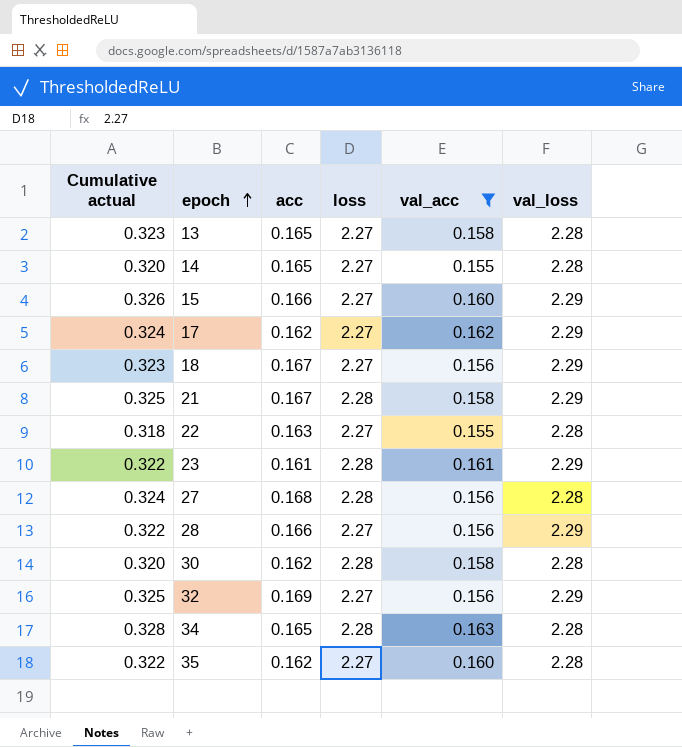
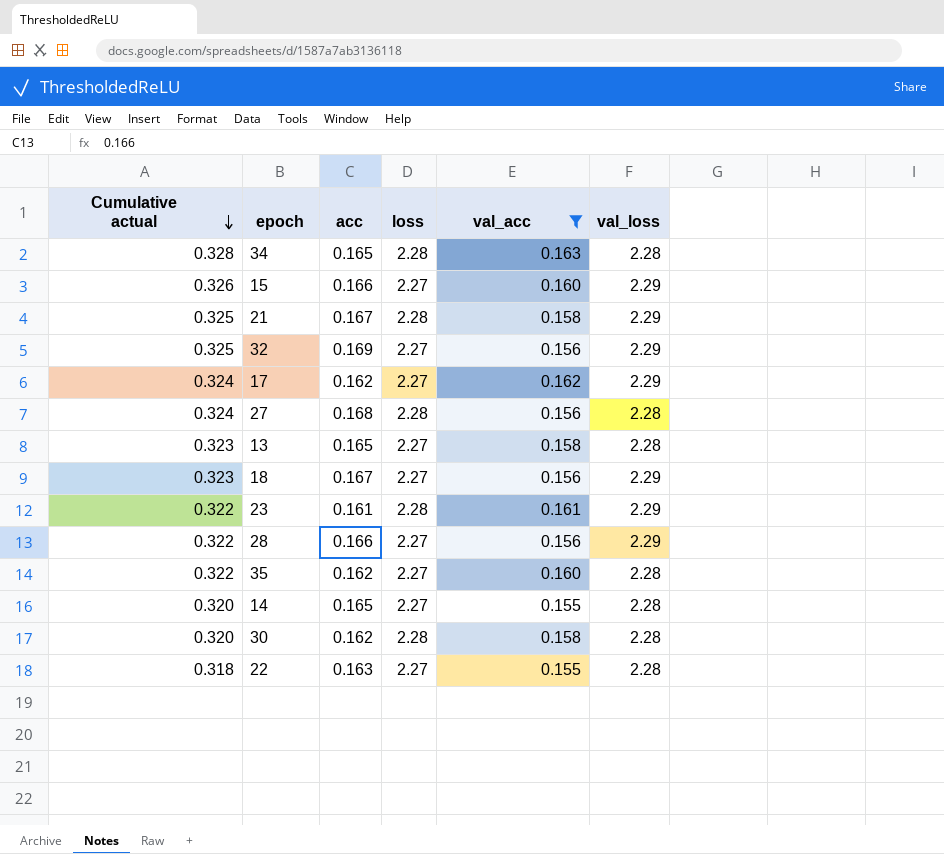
row order: epoch ascending -> Cumulative actual descending

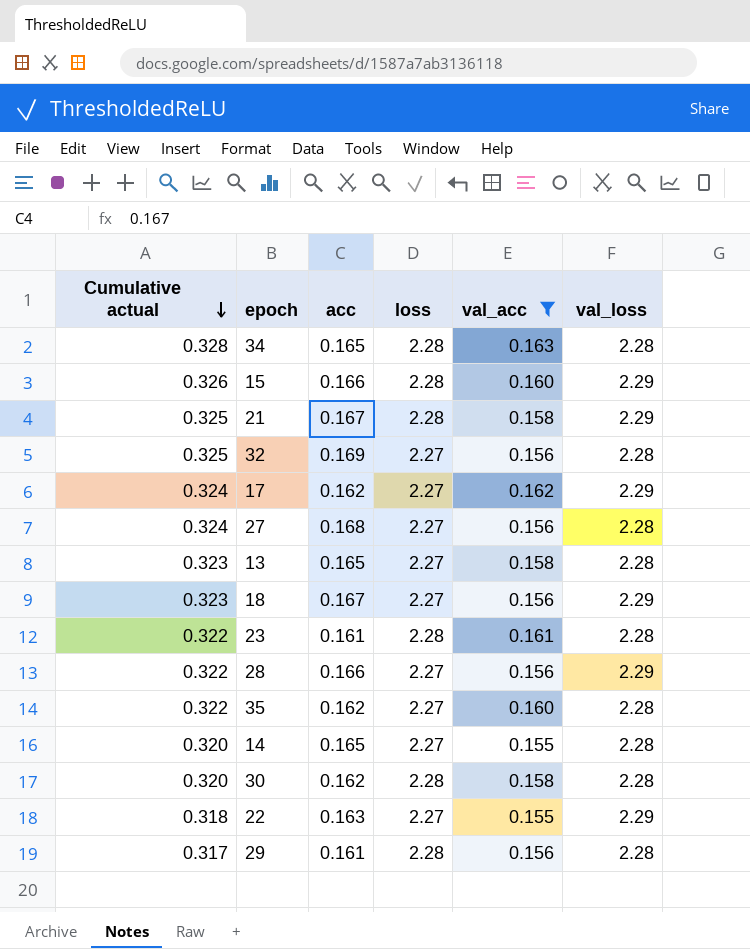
15 | loss: 2.27 -> 2.28
32 | val_loss: 2.29 -> 2.28
27 | loss: 2.28 -> 2.27
23 | val_loss: 2.29 -> 2.28
22 | val_loss: 2.28 -> 2.29
row 29: none -> 0.317 | 0.161 | 2.28 | 0.156 | 2.28

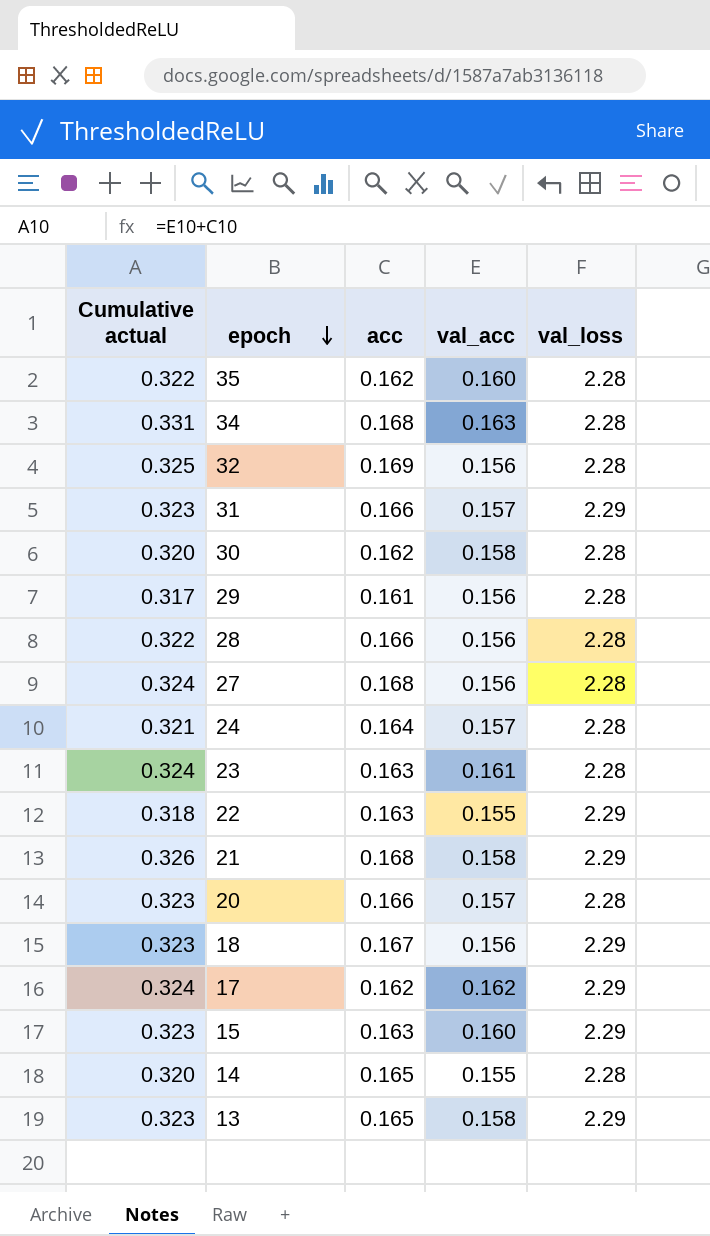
filter: val_acc != 0.157 -> none
row order: Cumulative actual descending -> epoch descending
column loss | position: 4 -> none
34 | Cumulative actual: 0.328 -> 0.331
34 | acc: 0.165 -> 0.168
28 | val_loss: 2.29 -> 2.28
23 | Cumulative actual: 0.322 -> 0.324
23 | acc: 0.161 -> 0.163
21 | Cumulative actual: 0.325 -> 0.326
21 | acc: 0.167 -> 0.168
15 | Cumulative actual: 0.326 -> 0.323
15 | acc: 0.166 -> 0.163
13 | val_loss: 2.28 -> 2.29

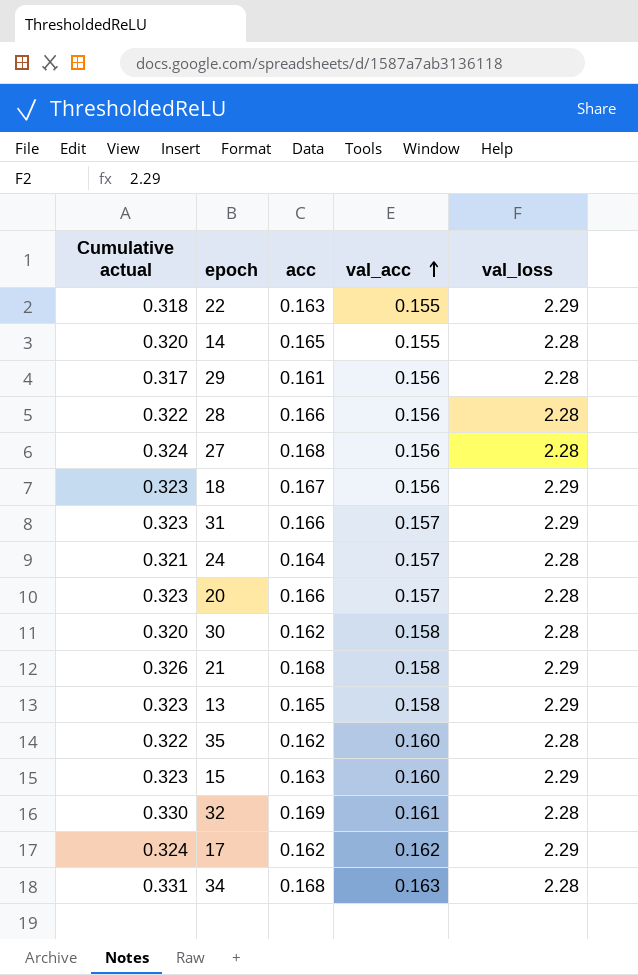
row order: epoch descending -> val_acc ascending
row 23: 0.324 | 0.163 | 0.161 | 2.28 -> none
32 | Cumulative actual: 0.325 -> 0.330
32 | val_acc: 0.156 -> 0.161

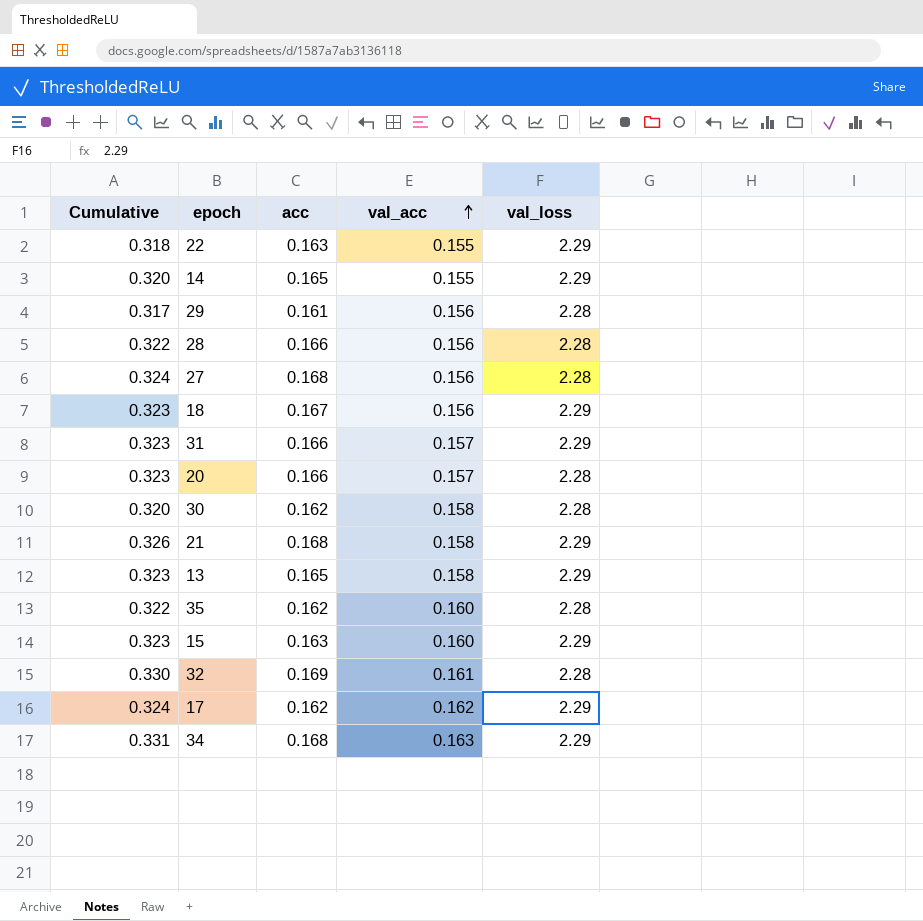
column name: Cumulative actual -> Cumulative
row 24: 0.321 | 0.164 | 0.157 | 2.28 -> none
14 | val_loss: 2.28 -> 2.29
34 | val_loss: 2.28 -> 2.29

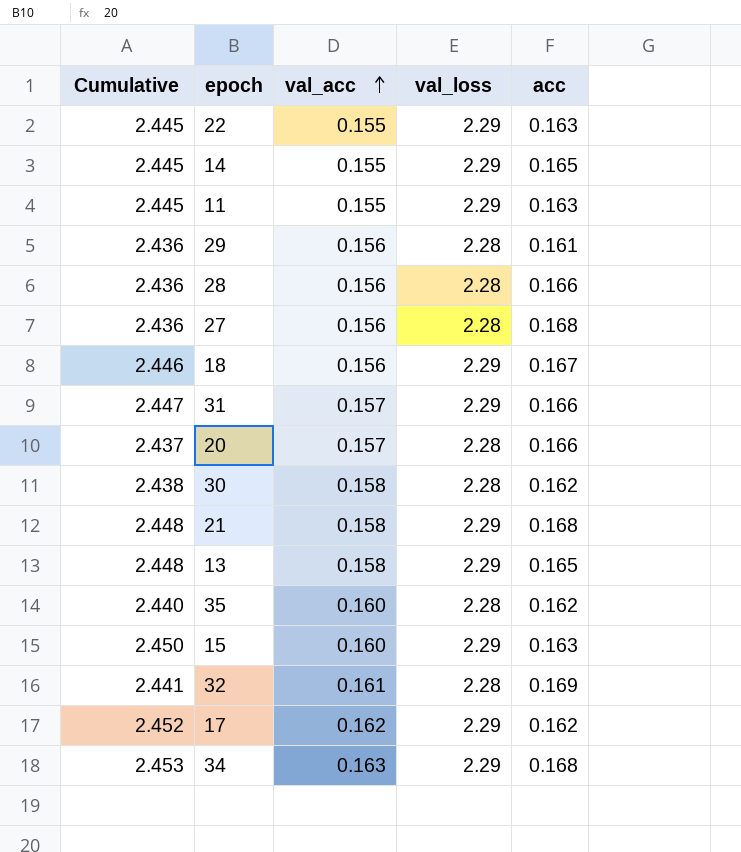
column Cumulative | formula: [acc] + [val_acc] -> [val_acc] + [val_loss]
column acc | position: 3 -> 5
row 11: none -> 2.445 | 0.155 | 2.29 | 0.163

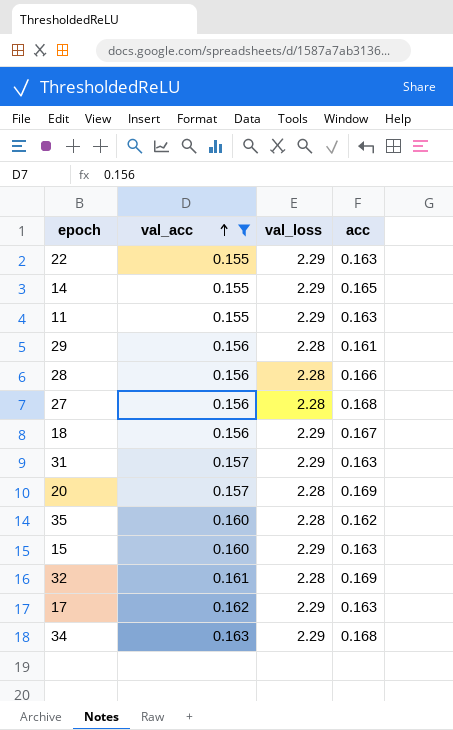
filter: none -> val_acc != 0.158
column Cumulative | formula: [val_acc] + [val_loss] -> none
31 | acc: 0.166 -> 0.163
20 | acc: 0.166 -> 0.169
17 | acc: 0.162 -> 0.163

